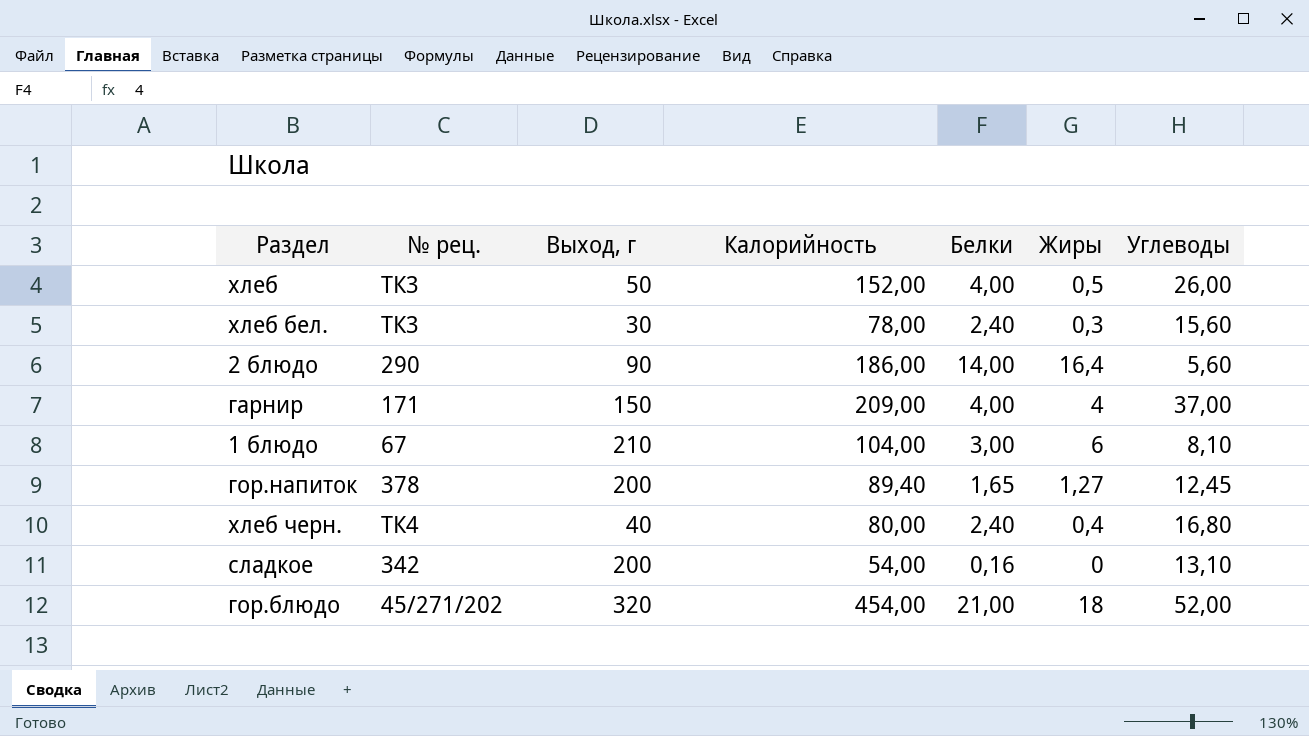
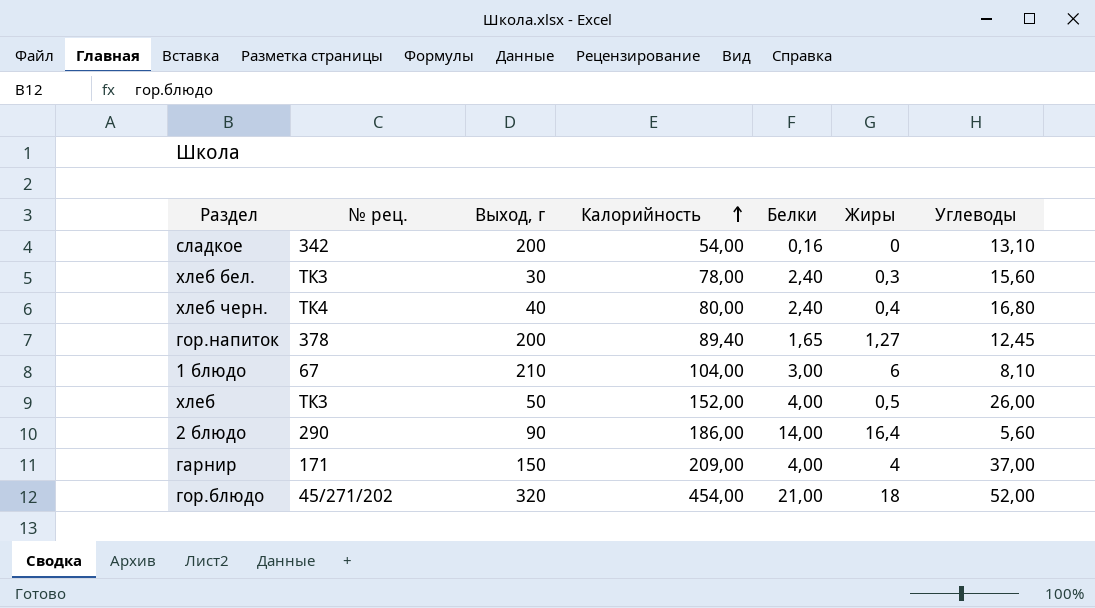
row order: none -> Калорийность ascending

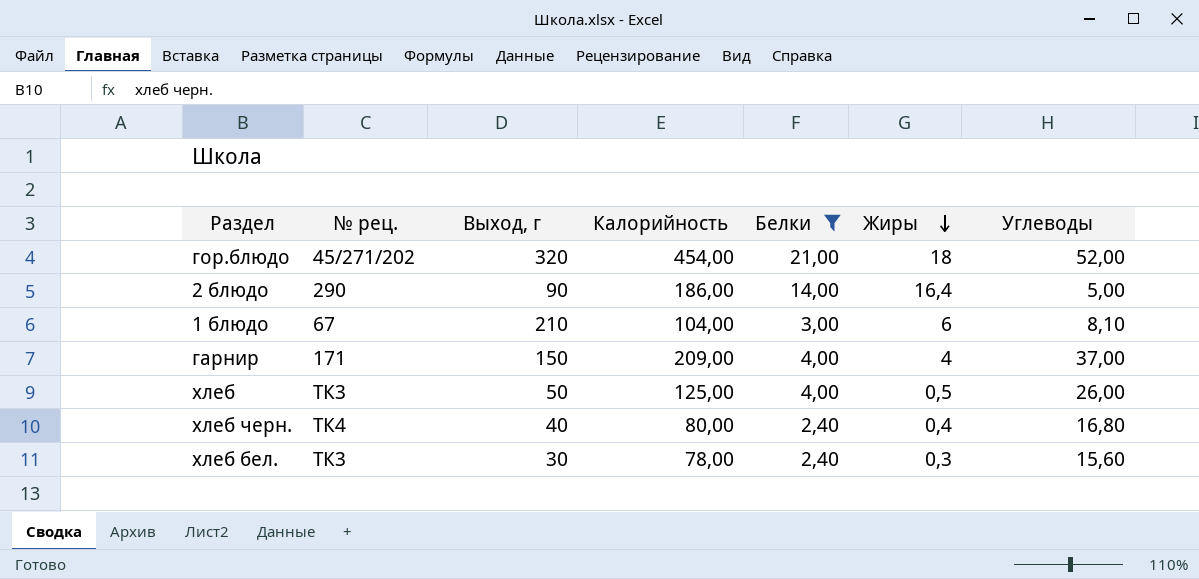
filter: none -> Белки >= 2,40
row order: Калорийность ascending -> Жиры descending
2 блюдо | Углеводы: 5,60 -> 5,00
хлеб | Калорийность: 152,00 -> 125,00

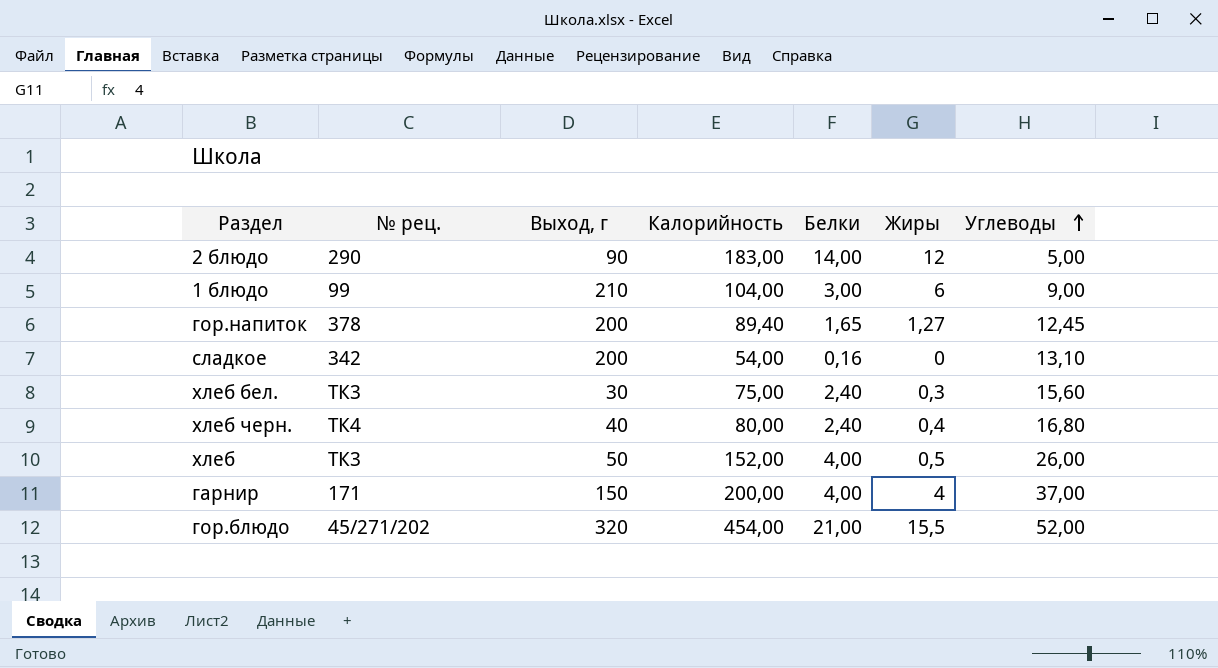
filter: Белки >= 2,40 -> none
row order: Жиры descending -> Углеводы ascending
2 блюдо | Калорийность: 186,00 -> 183,00
2 блюдо | Жиры: 16,4 -> 12
1 блюдо | № рец.: 67 -> 99
1 блюдо | Углеводы: 8,10 -> 9,00
хлеб бел. | Калорийность: 78,00 -> 75,00
хлеб | Калорийность: 125,00 -> 152,00
гарнир | Калорийность: 209,00 -> 200,00
гор.блюдо | Жиры: 18 -> 15,5

